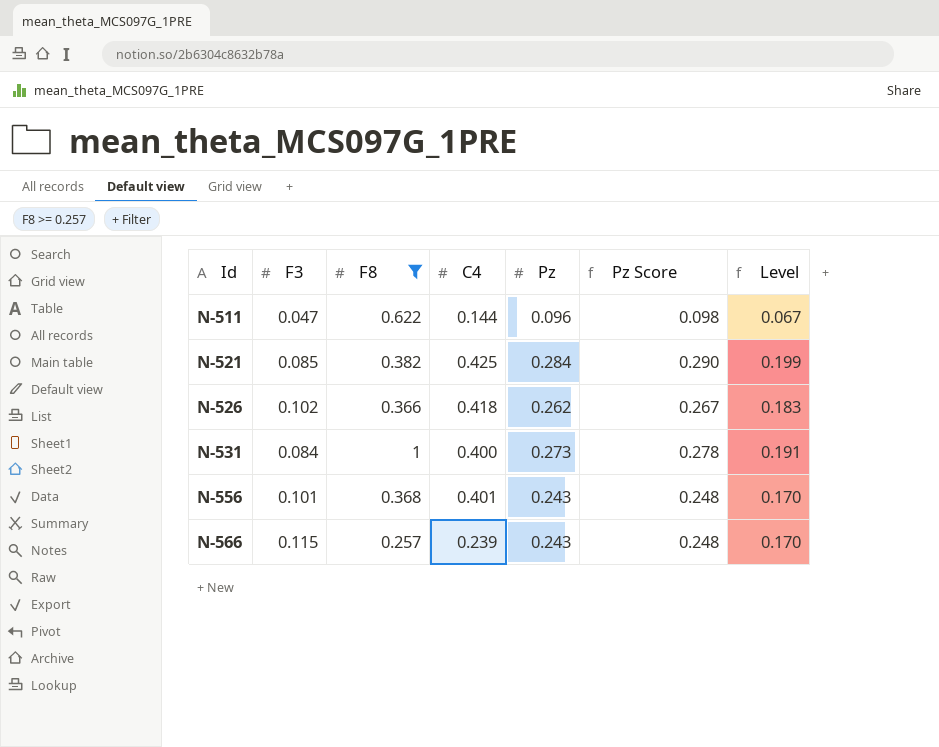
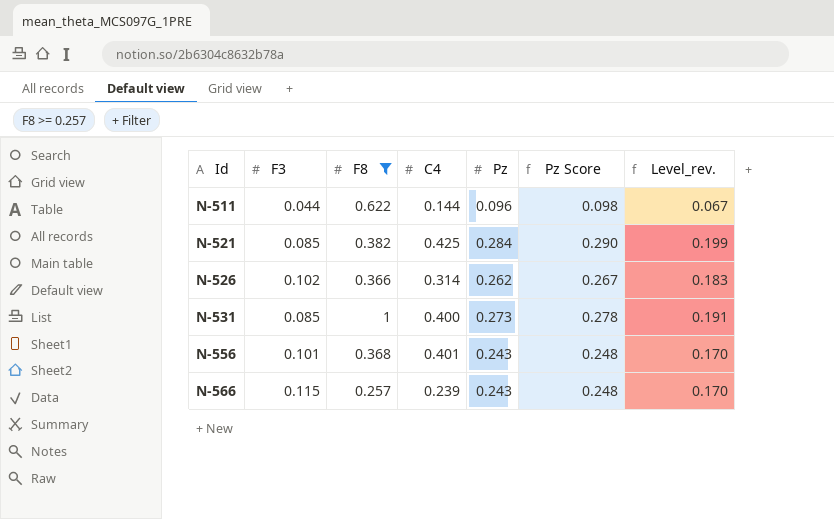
column name: Level -> Level_rev.
N-511 | F3: 0.047 -> 0.044
N-526 | C4: 0.418 -> 0.314
N-531 | F3: 0.084 -> 0.085

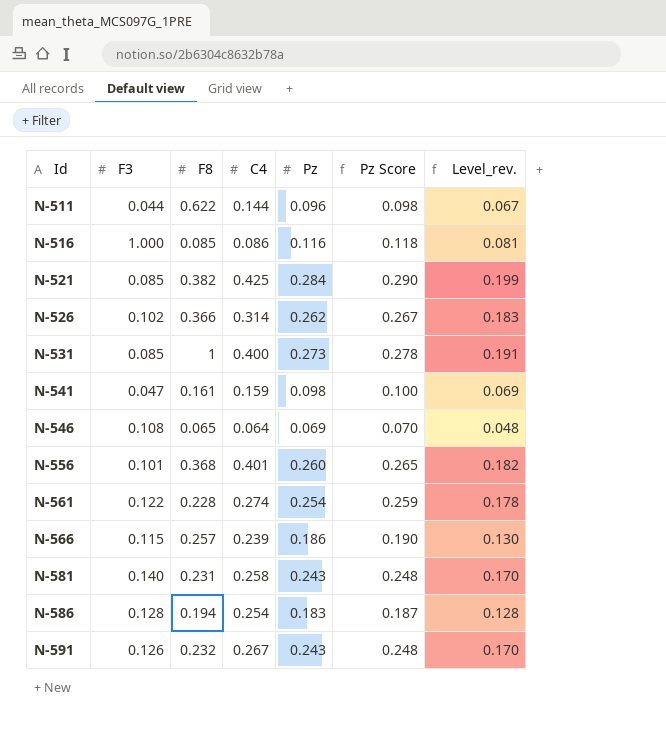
filter: F8 >= 0.257 -> none
N-556 | Pz: 0.243 -> 0.260
N-556 | Pz Score: 0.248 -> 0.265
N-556 | Level_rev.: 0.170 -> 0.182
N-566 | Pz: 0.243 -> 0.186
N-566 | Pz Score: 0.248 -> 0.190
N-566 | Level_rev.: 0.170 -> 0.130

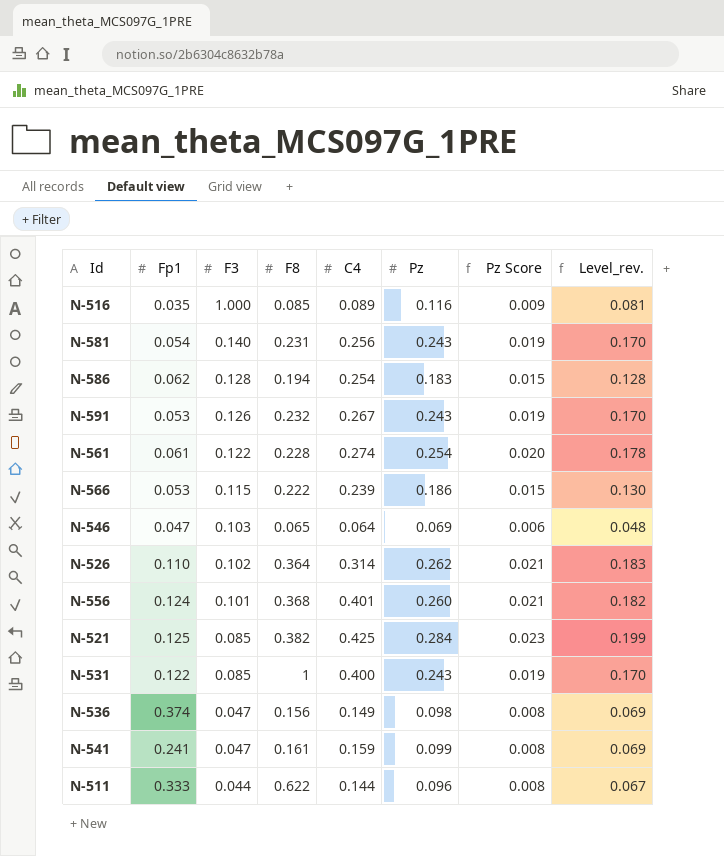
row order: Id ascending -> F3 descending
column Fp1 | position: none -> 2
column Pz Score | formula: [Pz] * 1.02 -> [Pz] * 0.08
N-516 | C4: 0.086 -> 0.089
N-581 | C4: 0.258 -> 0.256
N-566 | F8: 0.257 -> 0.222
N-546 | F3: 0.108 -> 0.103
N-526 | F8: 0.366 -> 0.364
N-531 | Pz: 0.273 -> 0.243
N-531 | Level_rev.: 0.191 -> 0.170
row N-536: none -> 0.374 | 0.047 | 0.156 | 0.149 | 0.098 | 0.008 | 0.069
N-541 | Pz: 0.098 -> 0.099

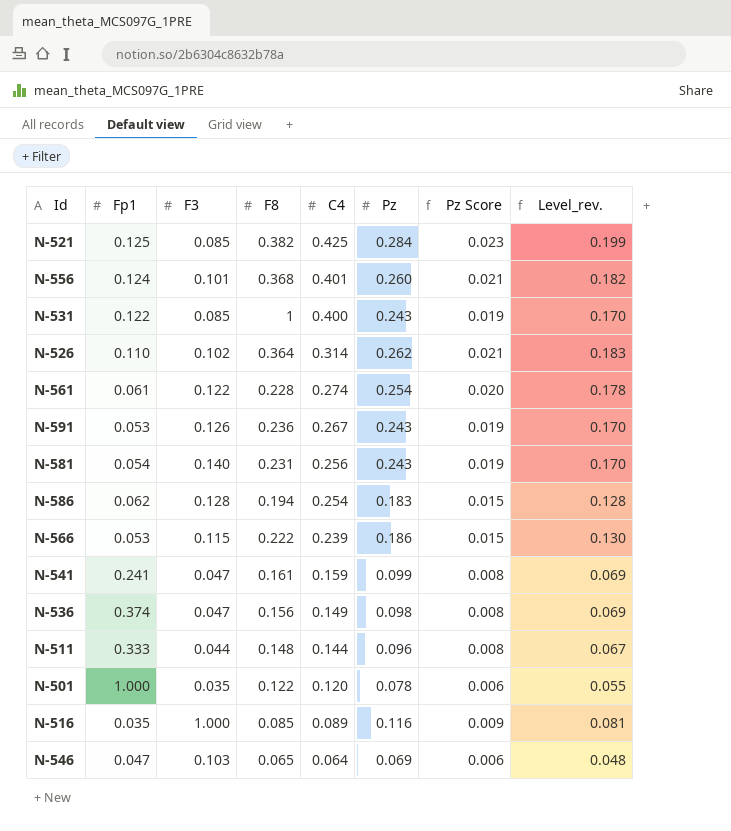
row order: F3 descending -> C4 descending
N-591 | F8: 0.232 -> 0.236
N-511 | F8: 0.622 -> 0.148
row N-501: none -> 1.000 | 0.035 | 0.122 | 0.120 | 0.078 | 0.006 | 0.055

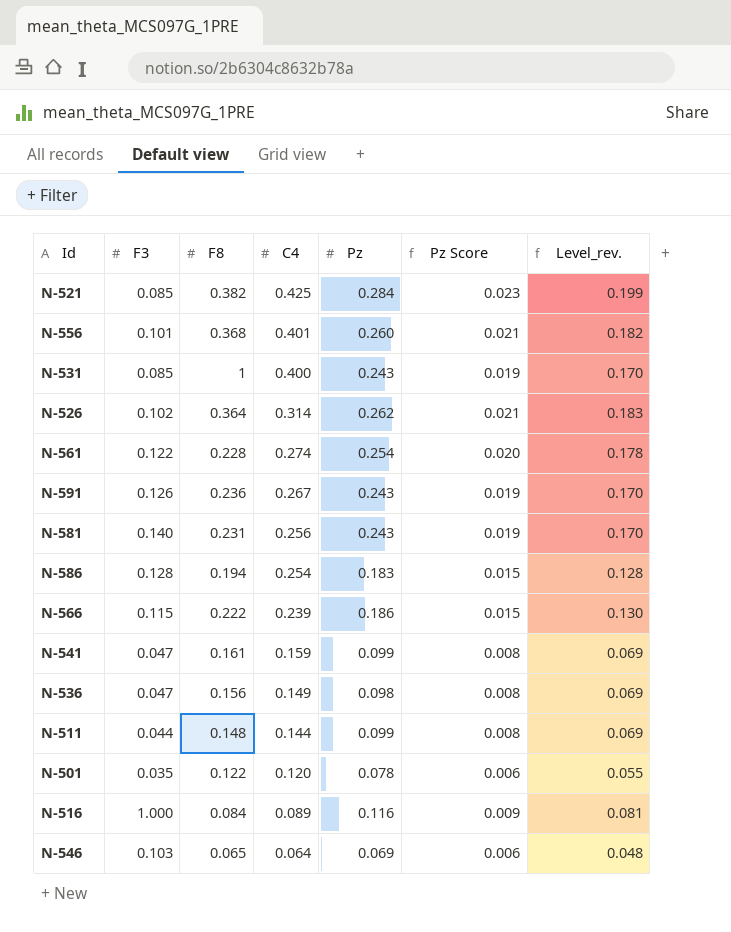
column Fp1 | position: 2 -> none
N-511 | Pz: 0.096 -> 0.099
N-511 | Level_rev.: 0.067 -> 0.069
N-516 | F8: 0.085 -> 0.084

